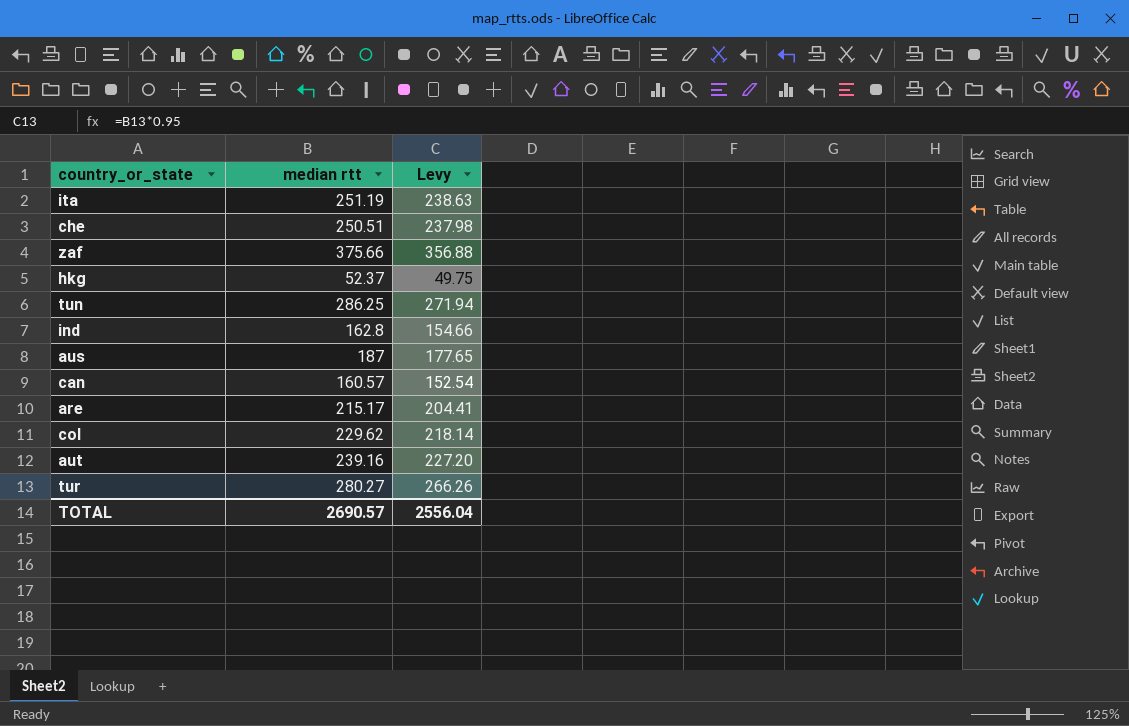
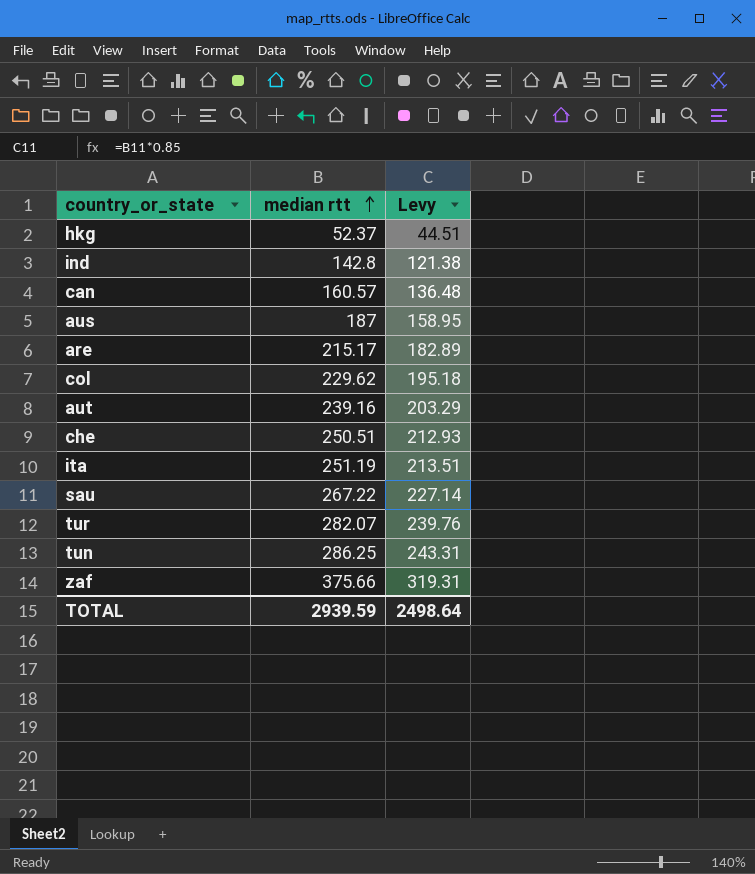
row order: none -> median rtt ascending
column Levy | formula: [median rtt] * 0.95 -> [median rtt] * 0.85
ind | median rtt: 162.8 -> 142.8
row sau: none -> 267.22 | 227.14
tur | median rtt: 280.27 -> 282.07
TOTAL | median rtt: 2690.57 -> 2939.59
TOTAL | Levy: 2556.04 -> 2498.64

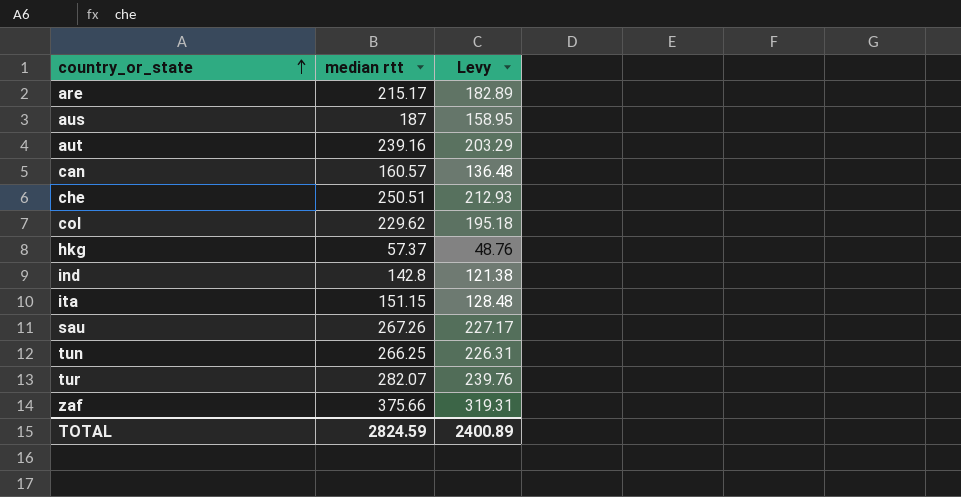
row order: median rtt ascending -> country_or_state ascending
hkg | median rtt: 52.37 -> 57.37
hkg | Levy: 44.51 -> 48.76
ita | median rtt: 251.19 -> 151.15
ita | Levy: 213.51 -> 128.48
sau | median rtt: 267.22 -> 267.26
sau | Levy: 227.14 -> 227.17
tun | median rtt: 286.25 -> 266.25
tun | Levy: 243.31 -> 226.31
TOTAL | median rtt: 2939.59 -> 2824.59
TOTAL | Levy: 2498.64 -> 2400.89

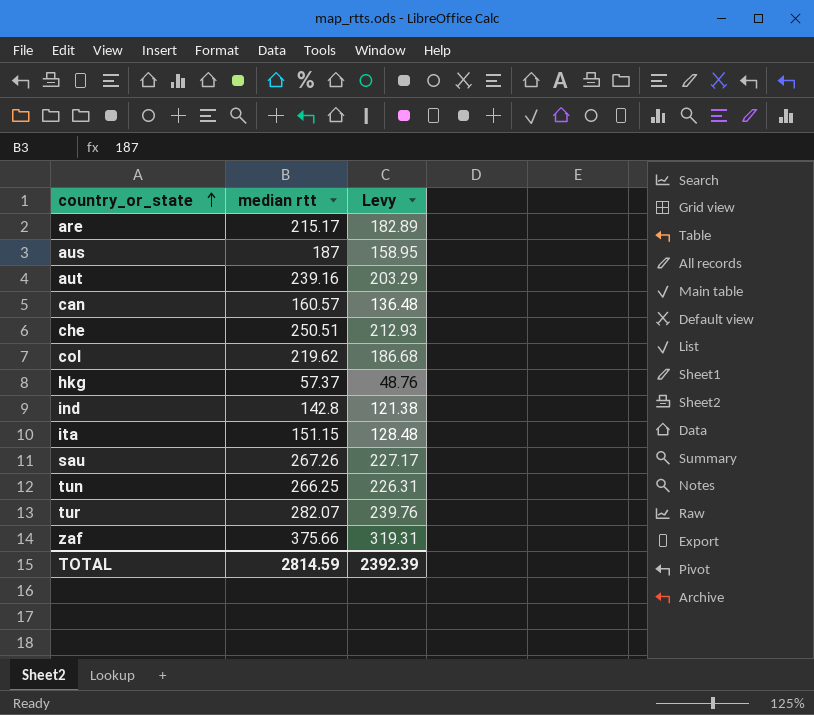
col | median rtt: 229.62 -> 219.62
col | Levy: 195.18 -> 186.68
TOTAL | median rtt: 2824.59 -> 2814.59
TOTAL | Levy: 2400.89 -> 2392.39

